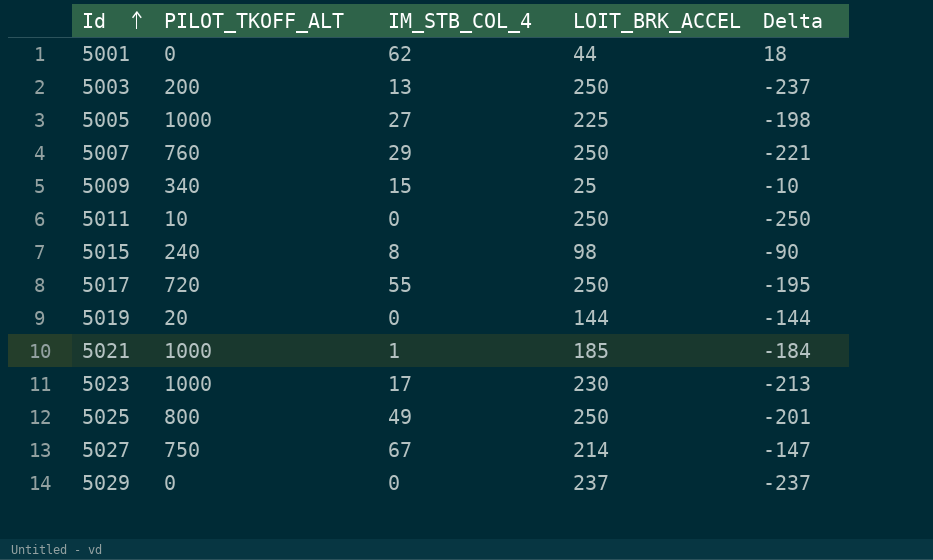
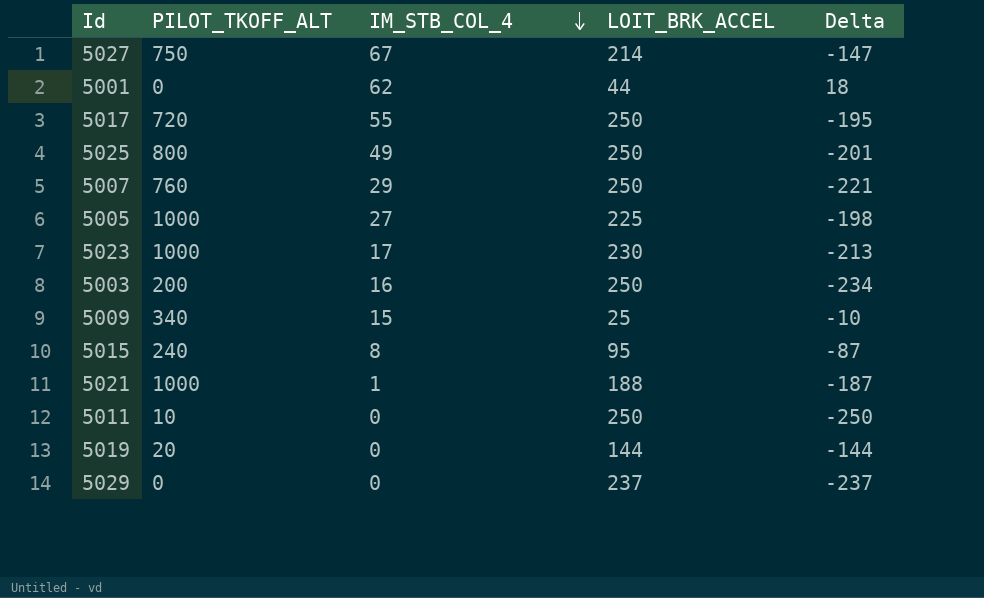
row order: Id ascending -> IM_STB_COL_4 descending
5003 | IM_STB_COL_4: 13 -> 16
5003 | Delta: -237 -> -234
5015 | LOIT_BRK_ACCEL: 98 -> 95
5015 | Delta: -90 -> -87
5021 | LOIT_BRK_ACCEL: 185 -> 188
5021 | Delta: -184 -> -187

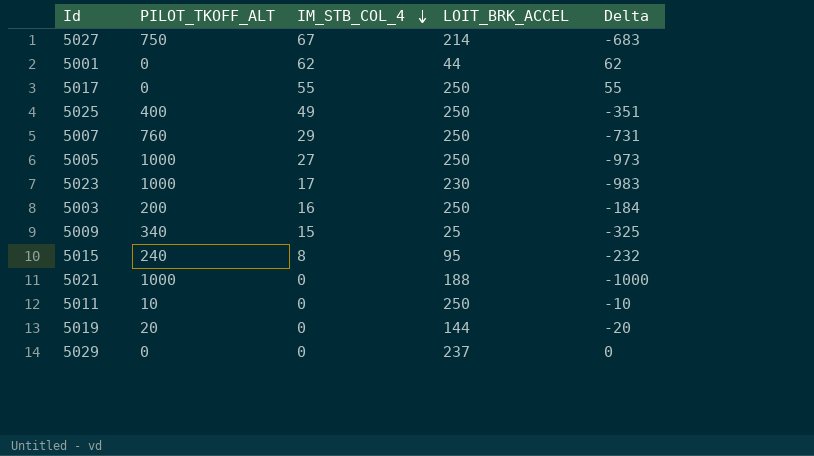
column Delta | formula: [IM_STB_COL_4] - [LOIT_BRK_ACCEL] -> [IM_STB_COL_4] - [PILOT_TKOFF_ALT]
5017 | PILOT_TKOFF_ALT: 720 -> 0
5025 | PILOT_TKOFF_ALT: 800 -> 400
5005 | LOIT_BRK_ACCEL: 225 -> 250
5021 | IM_STB_COL_4: 1 -> 0

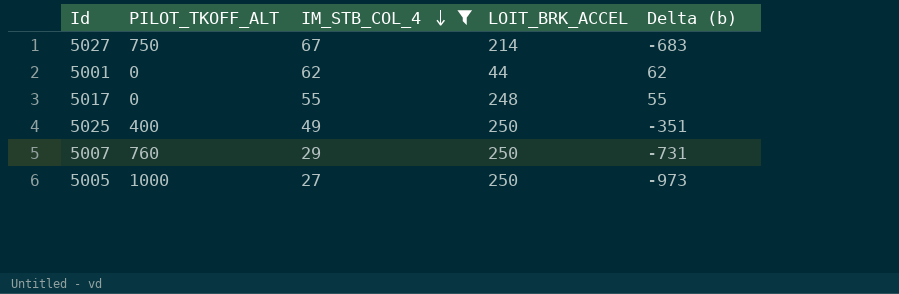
filter: none -> IM_STB_COL_4 >= 27
column name: Delta -> Delta (b)
5017 | LOIT_BRK_ACCEL: 250 -> 248

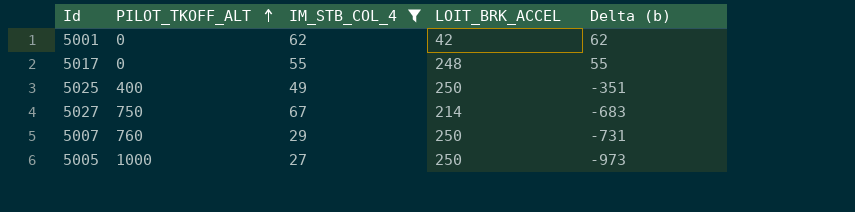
row order: IM_STB_COL_4 descending -> PILOT_TKOFF_ALT ascending
5001 | LOIT_BRK_ACCEL: 44 -> 42

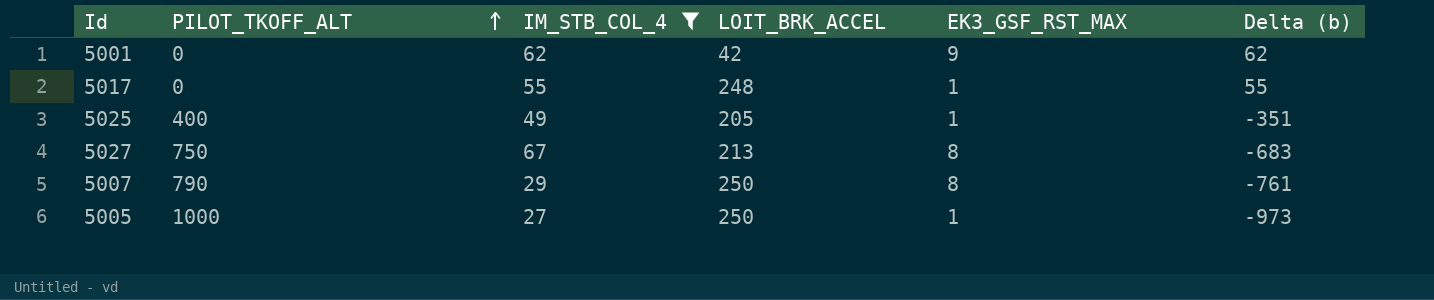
column EK3_GSF_RST_MAX | position: none -> 5
5025 | LOIT_BRK_ACCEL: 250 -> 205
5027 | LOIT_BRK_ACCEL: 214 -> 213
5007 | PILOT_TKOFF_ALT: 760 -> 790
5007 | Delta (b): -731 -> -761

